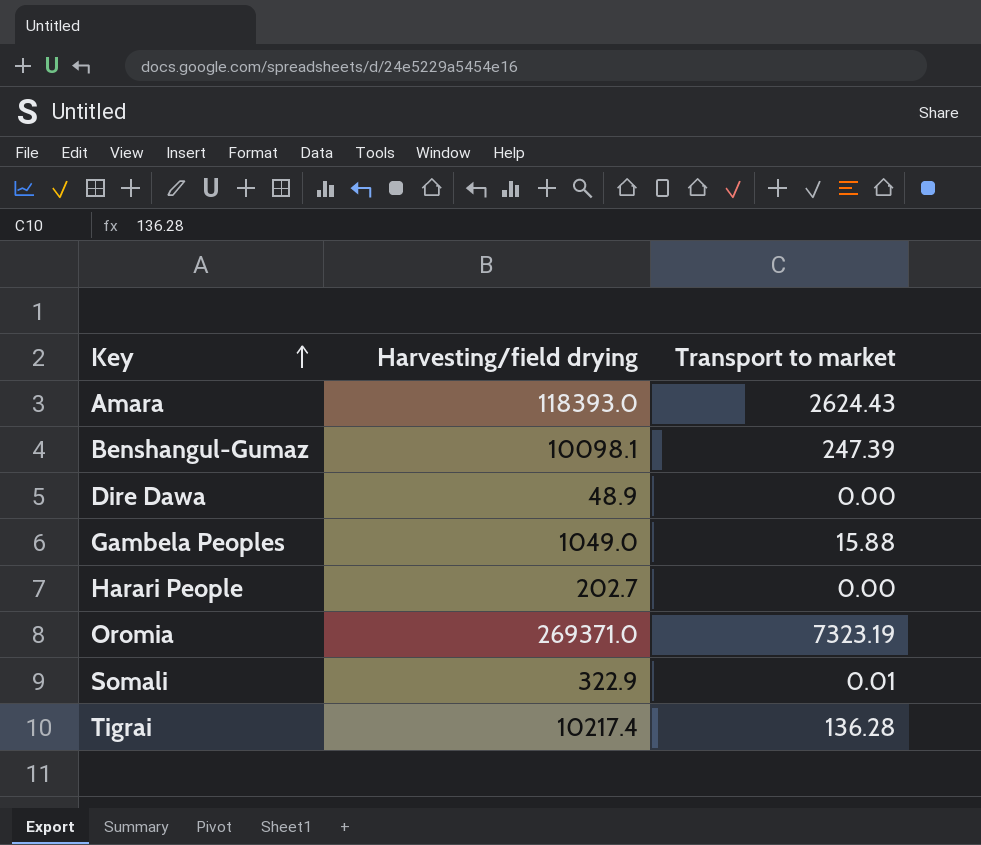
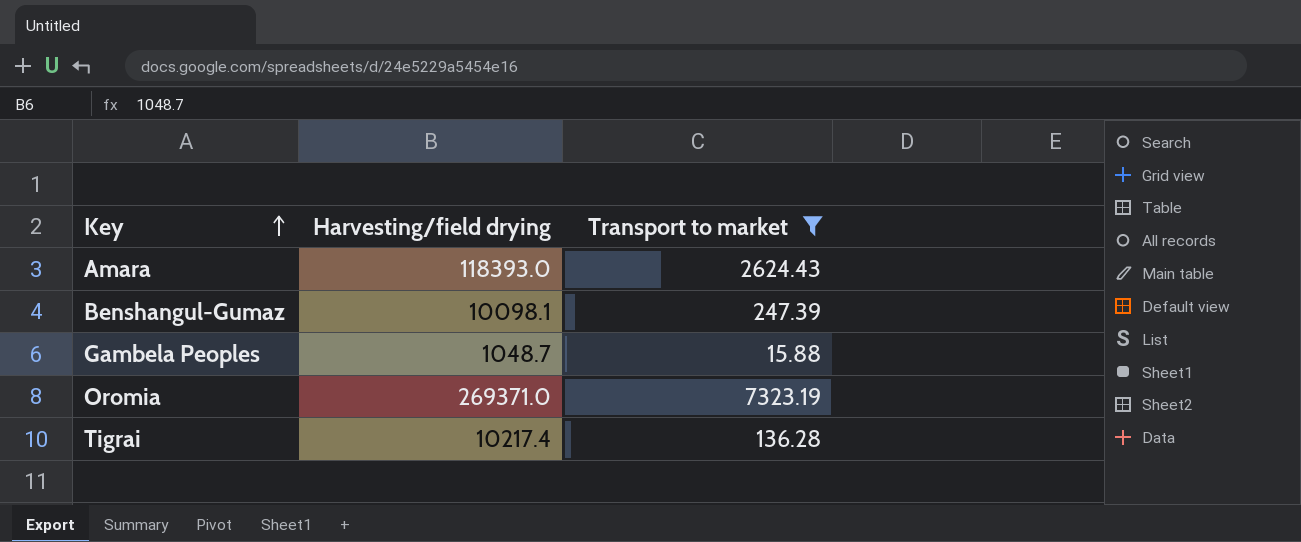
filter: none -> Transport to market >= 15.88
Gambela Peoples | Harvesting/field drying: 1049.0 -> 1048.7

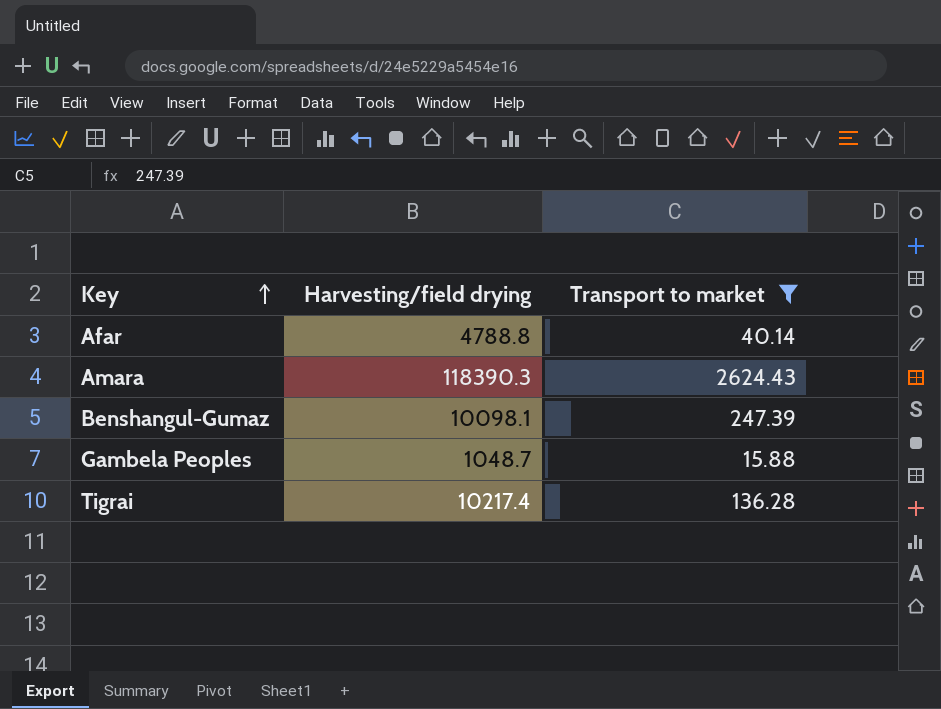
row Oromia: 269371.0 | 7323.19 -> none
row Afar: none -> 4788.8 | 40.14
Amara | Harvesting/field drying: 118393.0 -> 118390.3

